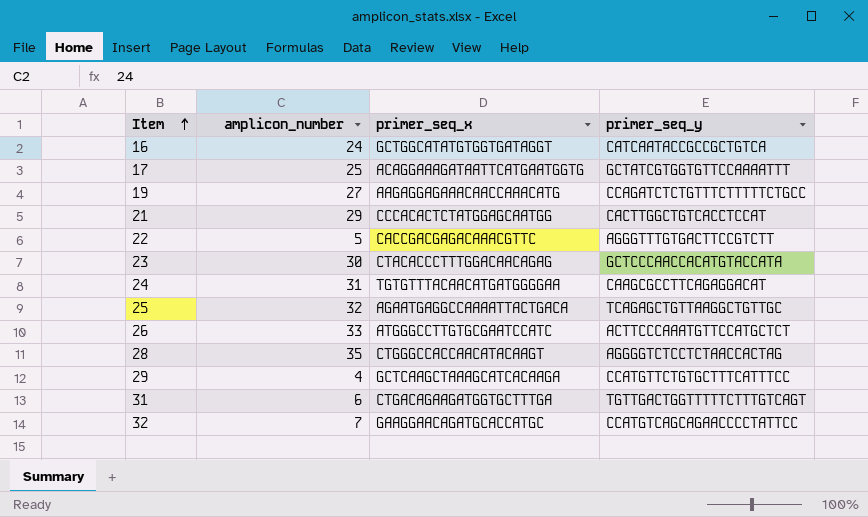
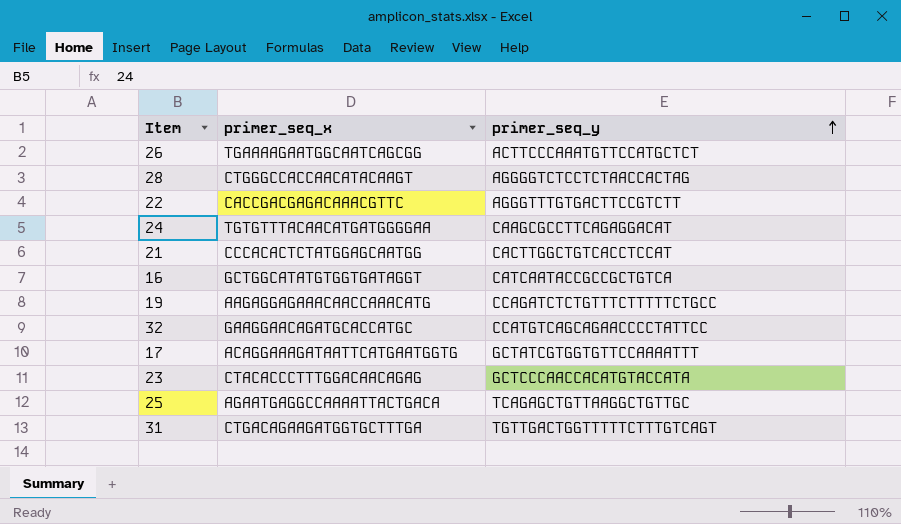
row order: Item ascending -> primer_seq_y ascending
column amplicon_number | position: 2 -> none
row 29: 4 | GCTCAAGCTAAAGCATCACAAGA | CCATGTTCTGTGCTTTCATTTCC -> none
26 | primer_seq_x: ATGGGCCTTGTGCGAATCCATC -> TGAAAAGAATGGCAATCAGCGG

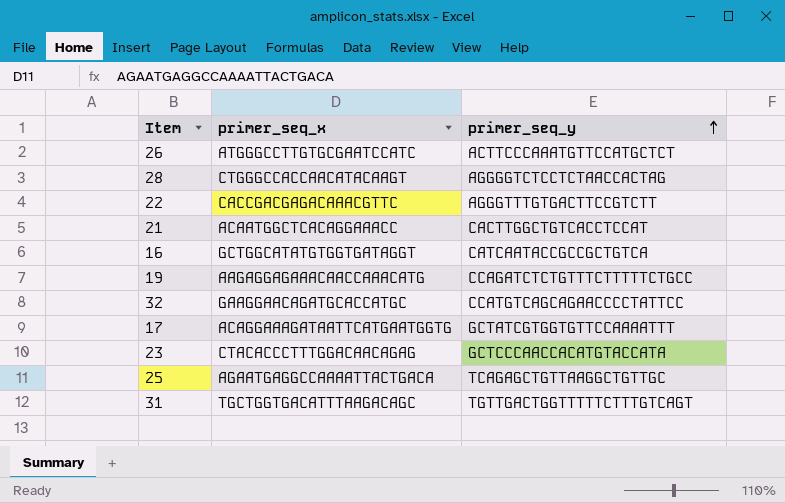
row 24: TGTGTTTACAACATGATGGGGAA | CAAGCGCCTTCAGAGGACAT -> none
26 | primer_seq_x: TGAAAAGAATGGCAATCAGCGG -> ATGGGCCTTGTGCGAATCCATC
21 | primer_seq_x: CCCACACTCTATGGAGCAATGG -> ACAATGGCTCACAGGAAACC
31 | primer_seq_x: CTGACAGAAGATGGTGCTTTGA -> TGCTGGTGACATTTAAGACAGC

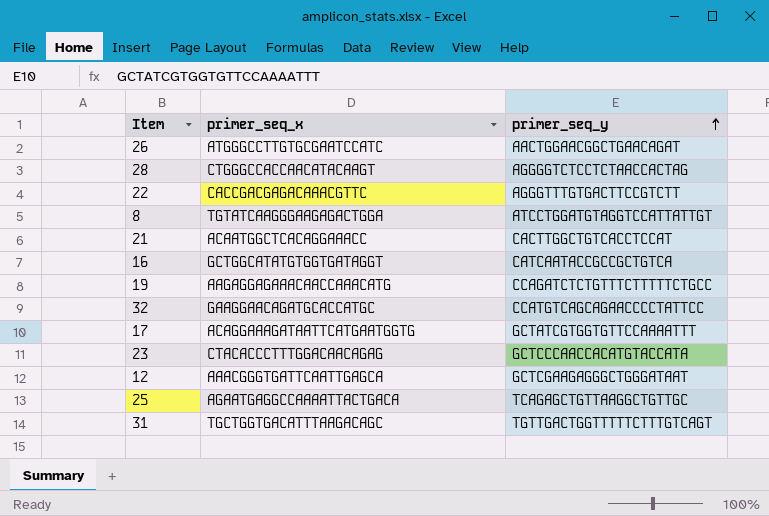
26 | primer_seq_y: ACTTCCCAAATGTTCCATGCTCT -> AACTGGAACGGCTGAACAGAT
row 8: none -> TGTATCAAGGGAAGAGACTGGA | ATCCTGGATGTAGGTCCATTATTGT
row 12: none -> AAACGGGTGATTCAATTGAGCA | GCTCGAAGAGGGCTGGGATAAT

